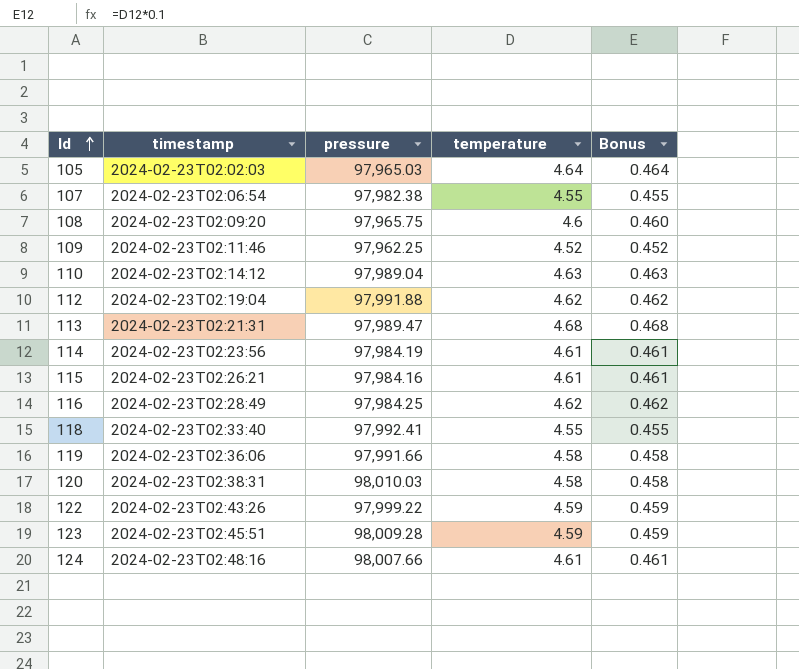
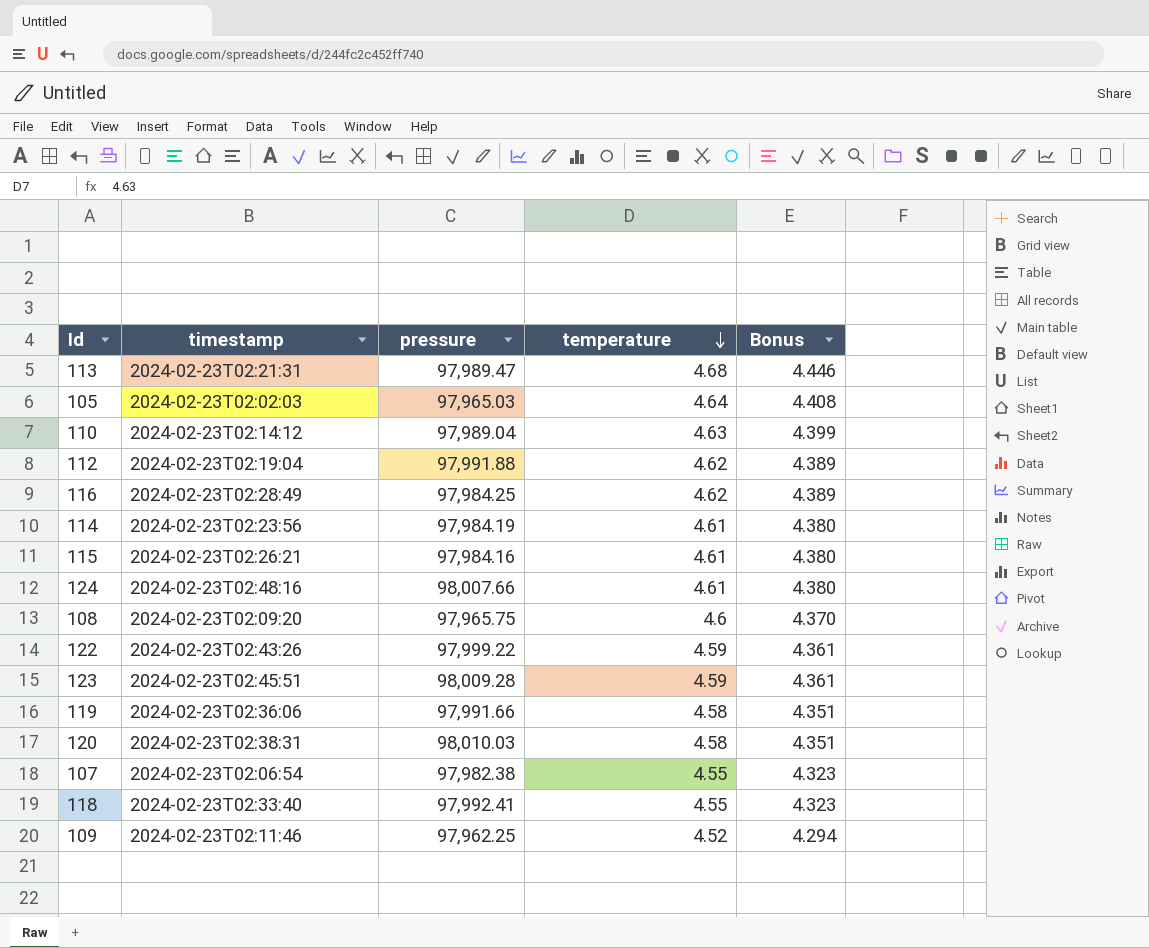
row order: Id ascending -> temperature descending
column Bonus | formula: [temperature] * 0.1 -> [temperature] * 0.95

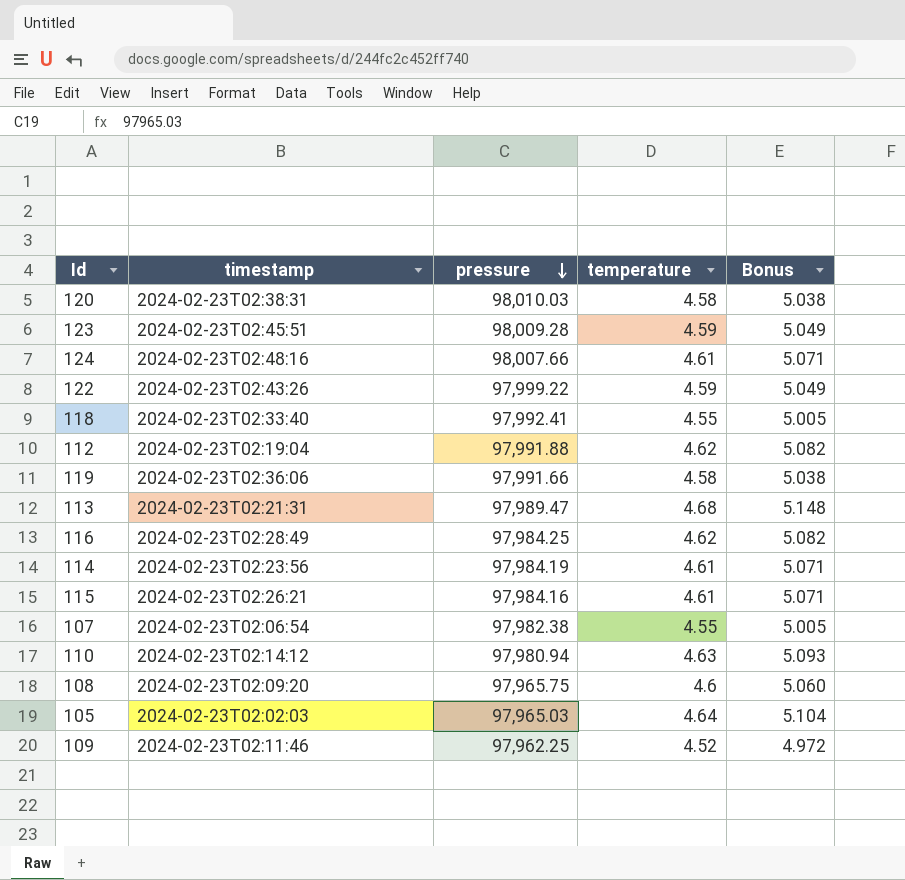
row order: temperature descending -> pressure descending
column Bonus | formula: [temperature] * 0.95 -> [temperature] * 1.1
110 | pressure: 97,989.04 -> 97,980.94

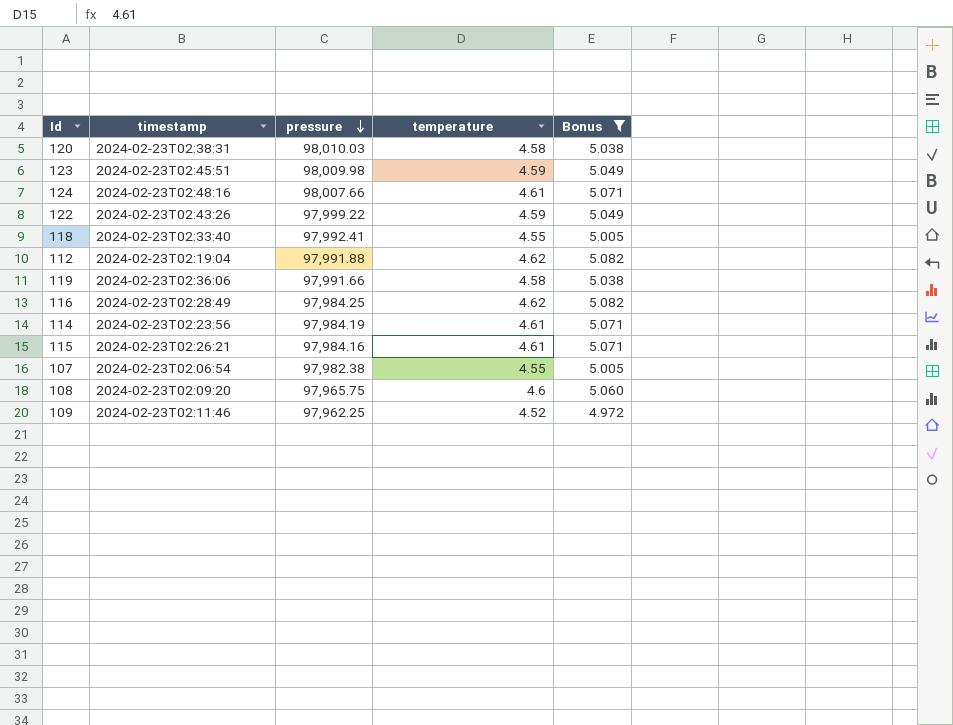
filter: none -> Bonus <= 5.082
123 | pressure: 98,009.28 -> 98,009.98

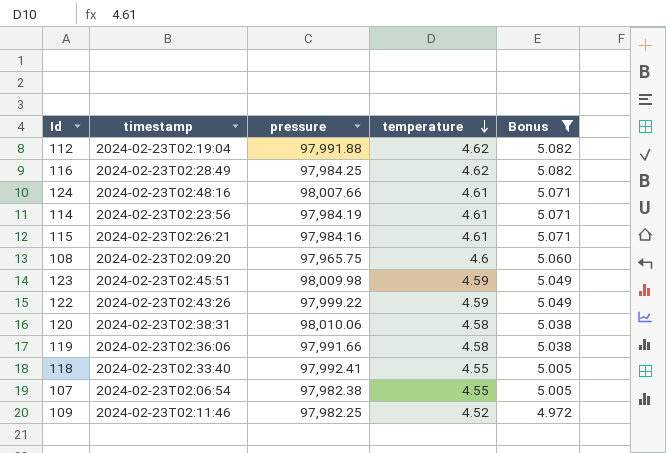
row order: pressure descending -> temperature descending
120 | pressure: 98,010.03 -> 98,010.06
109 | pressure: 97,962.25 -> 97,982.25

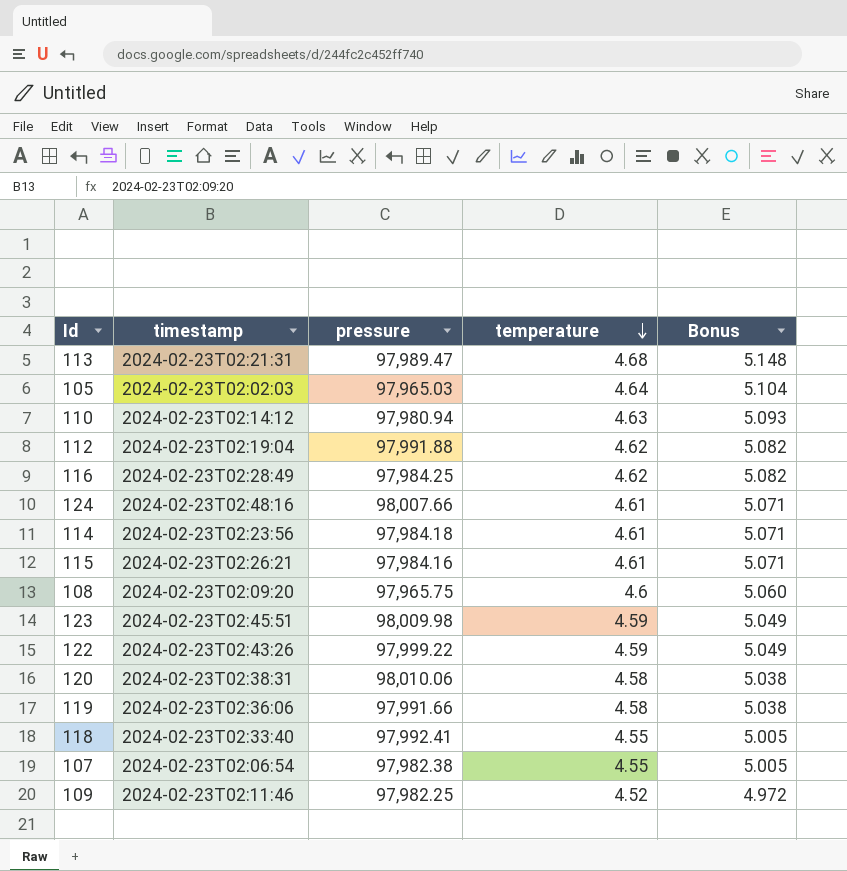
filter: Bonus <= 5.082 -> none
114 | pressure: 97,984.19 -> 97,984.18

